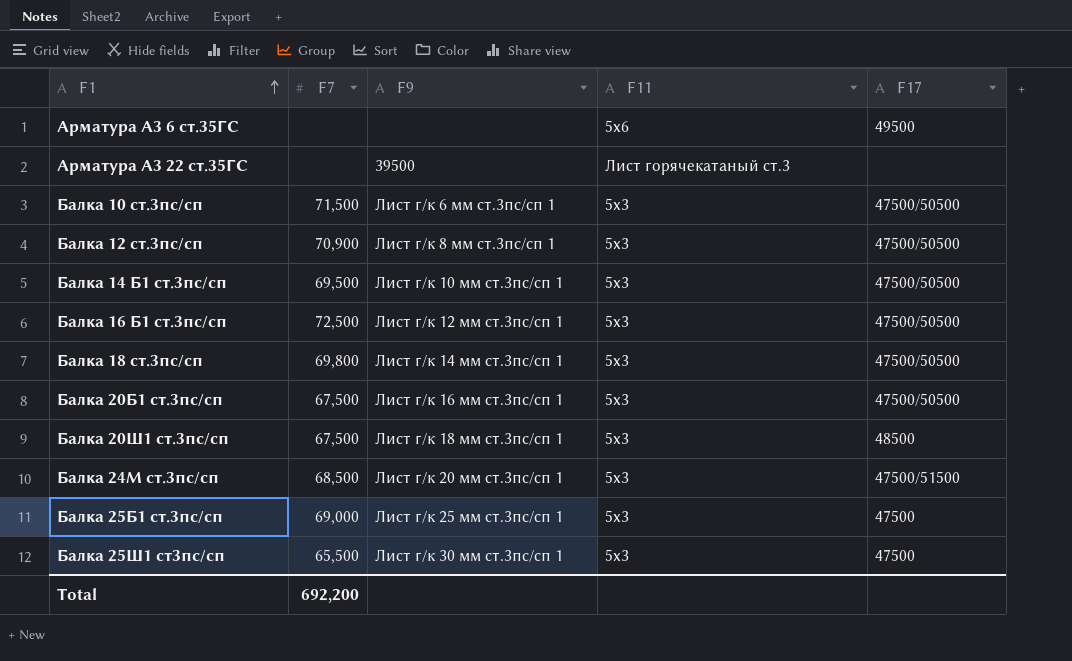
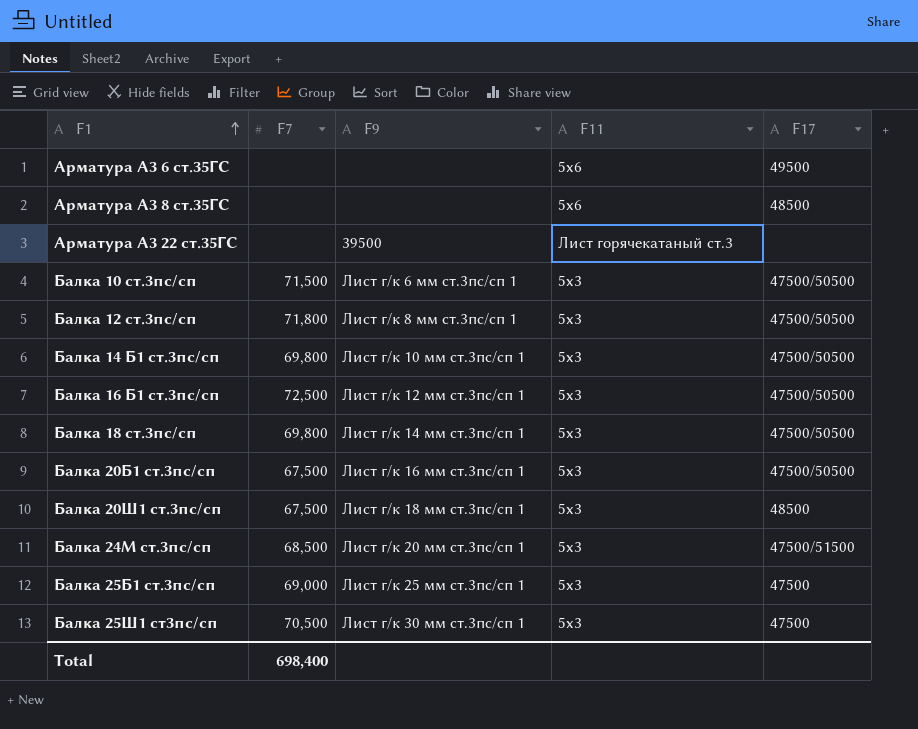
row Арматура А3 8 ст.35ГС: none -> none | none | 5х6 | 48500
Балка 12 ст.3пс/сп | F7: 70,900 -> 71,800
Балка 14 Б1 ст.3пс/сп | F7: 69,500 -> 69,800
Балка 25Ш1 ст3пс/сп | F7: 65,500 -> 70,500
Total | F7: 692,200 -> 698,400

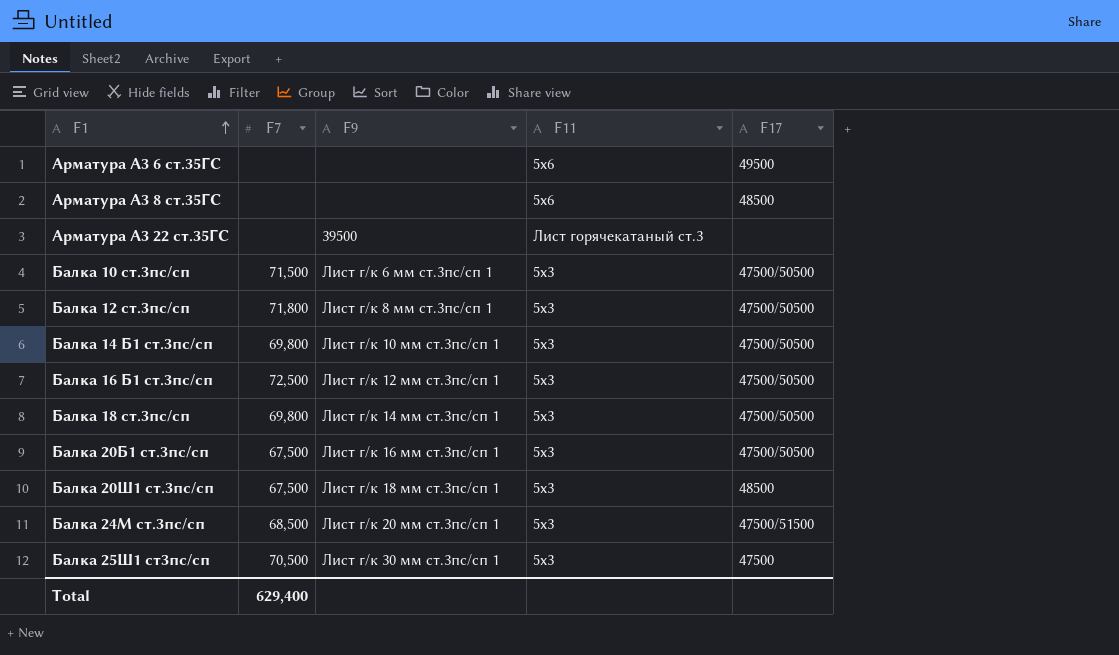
row Балка 25Б1 ст.3пс/сп: 69,000 | Лист г/к 25 мм ст.3пс/сп 1 | 5х3 | 47500 -> none
Total | F7: 698,400 -> 629,400

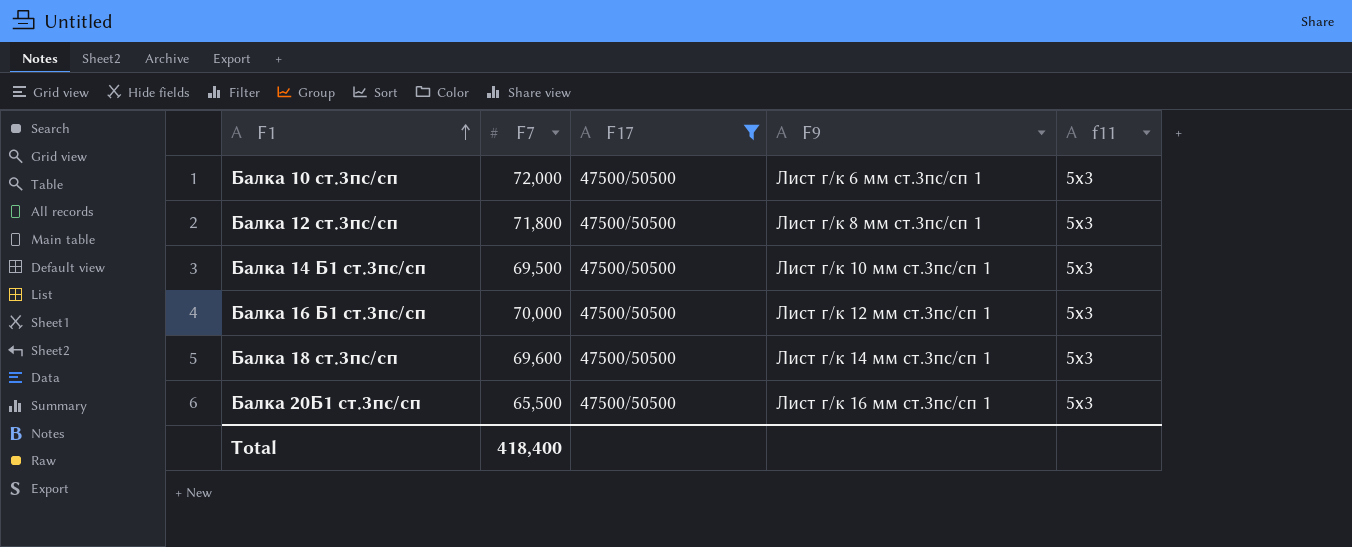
filter: none -> F17 = 47500/50500
column F17 | position: 5 -> 3
column name: F11 -> f11
Балка 10 ст.3пс/сп | F7: 71,500 -> 72,000
Балка 14 Б1 ст.3пс/сп | F7: 69,800 -> 69,500
Балка 16 Б1 ст.3пс/сп | F7: 72,500 -> 70,000
Балка 18 ст.3пс/сп | F7: 69,800 -> 69,600
Балка 20Б1 ст.3пс/сп | F7: 67,500 -> 65,500
Total | F7: 629,400 -> 418,400

